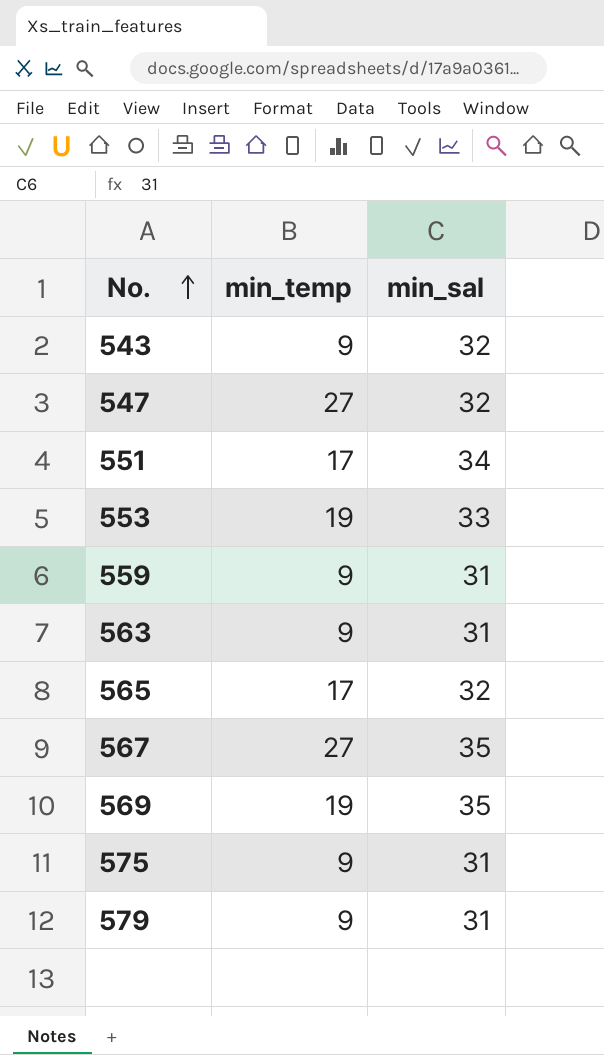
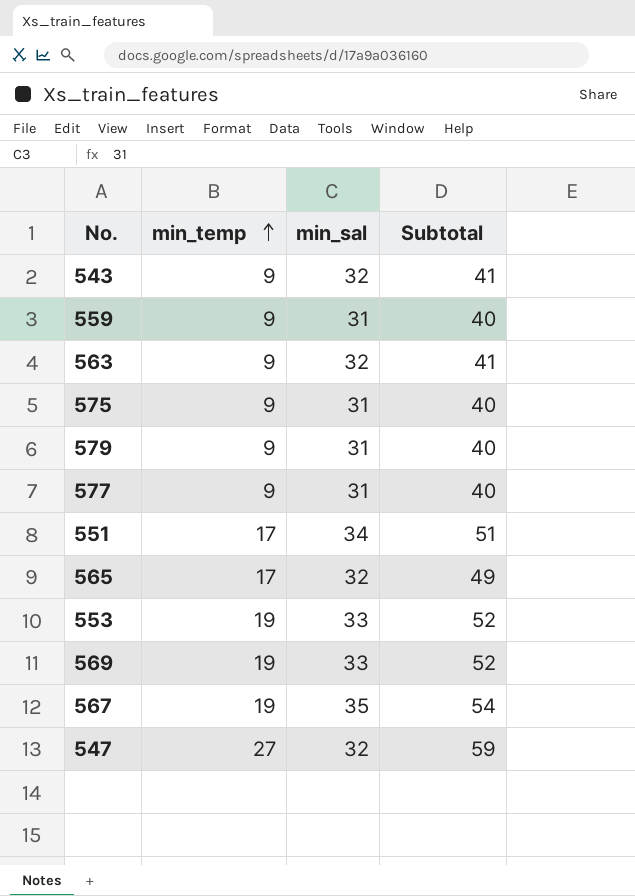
row order: No. ascending -> min_temp ascending
column Subtotal | formula: none -> [min_temp] + [min_sal]
563 | min_sal: 31 -> 32
row 577: none -> 9 | 31 | 40
569 | min_sal: 35 -> 33
567 | min_temp: 27 -> 19

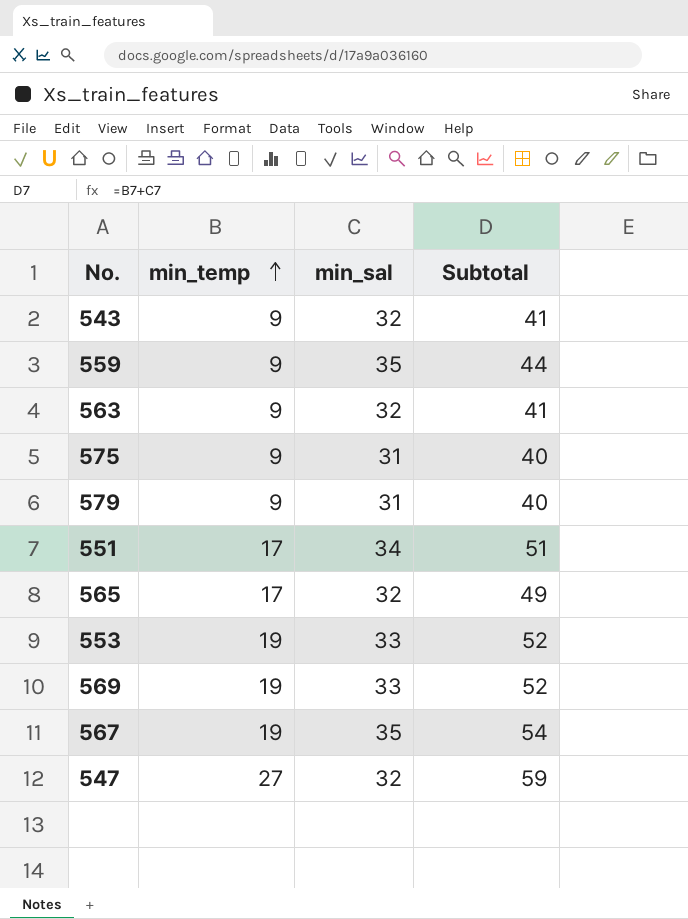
row 577: 9 | 31 | 40 -> none
559 | min_sal: 31 -> 35
559 | Subtotal: 40 -> 44

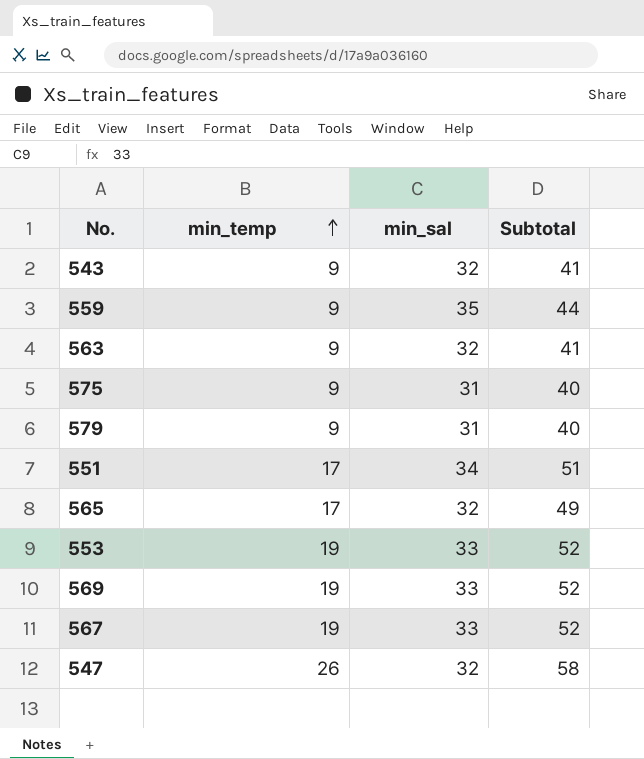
567 | min_sal: 35 -> 33
567 | Subtotal: 54 -> 52
547 | min_temp: 27 -> 26
547 | Subtotal: 59 -> 58

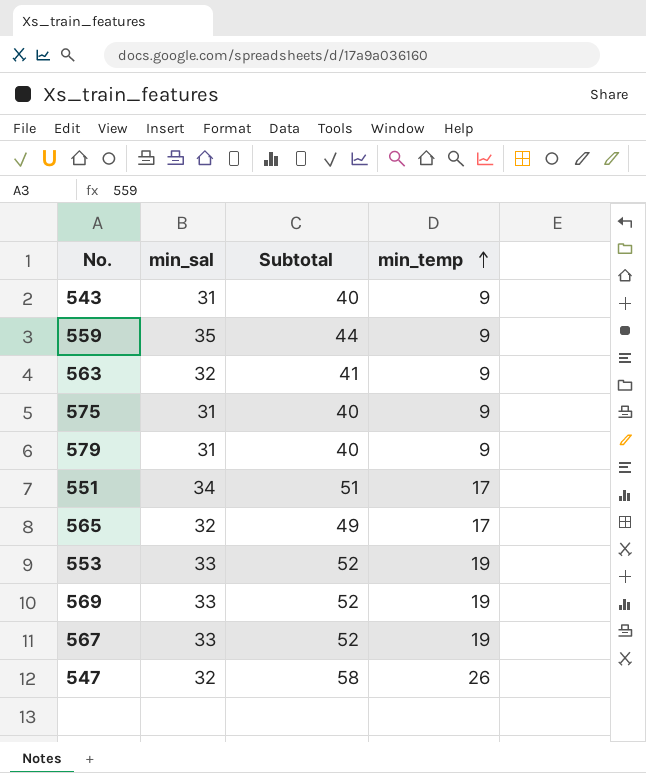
column min_temp | position: 2 -> 4
543 | min_sal: 32 -> 31
543 | Subtotal: 41 -> 40

